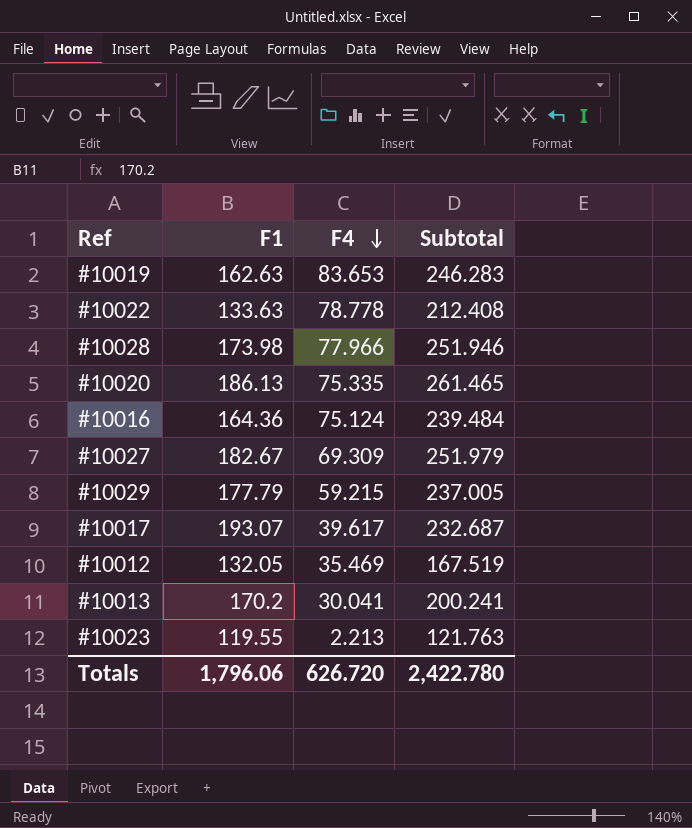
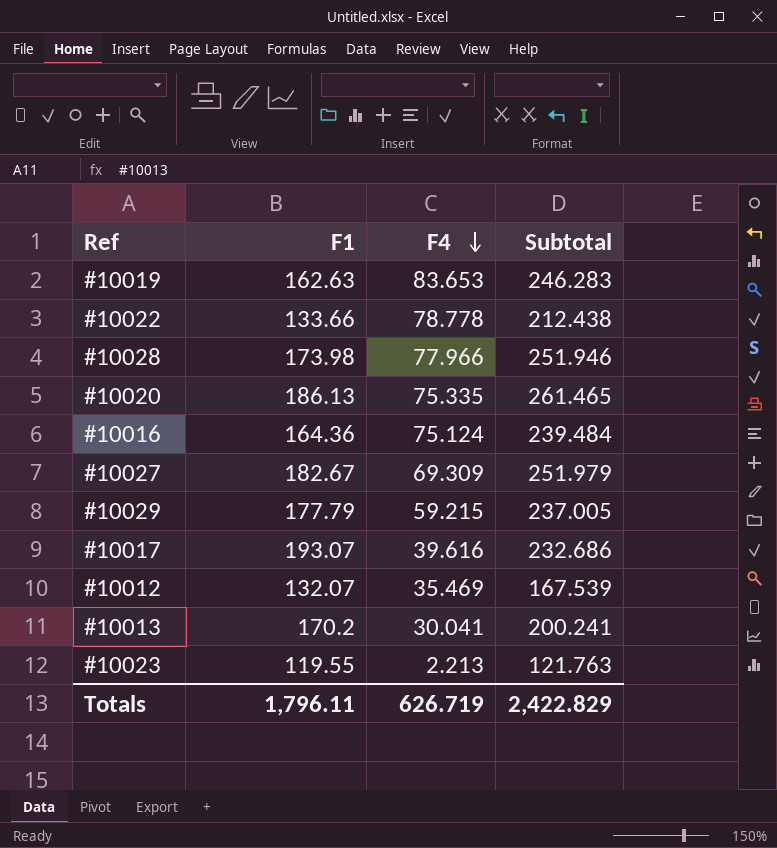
#10022 | F1: 133.63 -> 133.66
#10022 | Subtotal: 212.408 -> 212.438
#10017 | F4: 39.617 -> 39.616
#10017 | Subtotal: 232.687 -> 232.686
#10012 | F1: 132.05 -> 132.07
#10012 | Subtotal: 167.519 -> 167.539
Totals | F1: 1,796.06 -> 1,796.11
Totals | F4: 626.720 -> 626.719
Totals | Subtotal: 2,422.780 -> 2,422.829

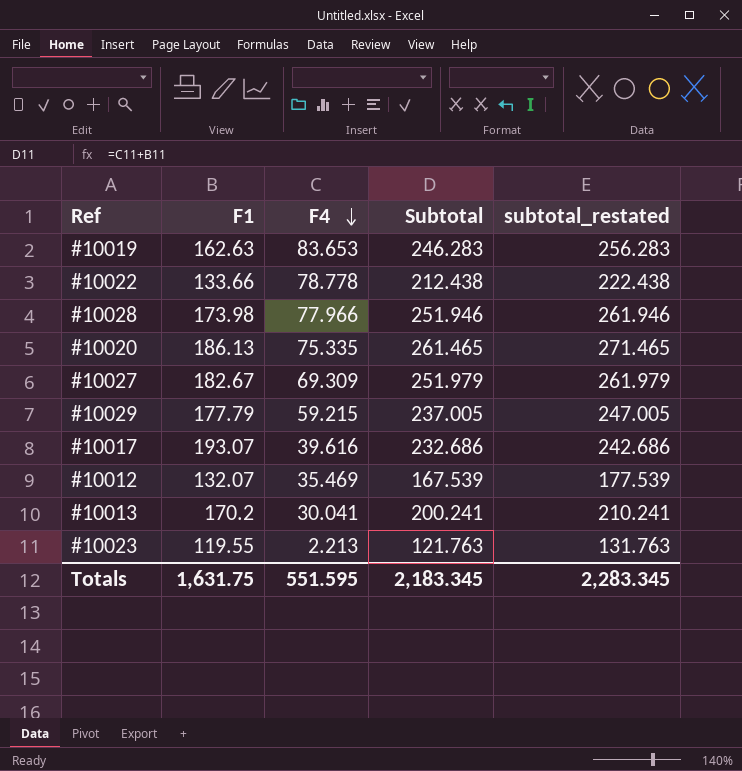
column subtotal_restated | formula: none -> [Subtotal] + 10
row #10016: 164.36 | 75.124 | 239.484 -> none
Totals | F1: 1,796.11 -> 1,631.75
Totals | F4: 626.719 -> 551.595
Totals | Subtotal: 2,422.829 -> 2,183.345

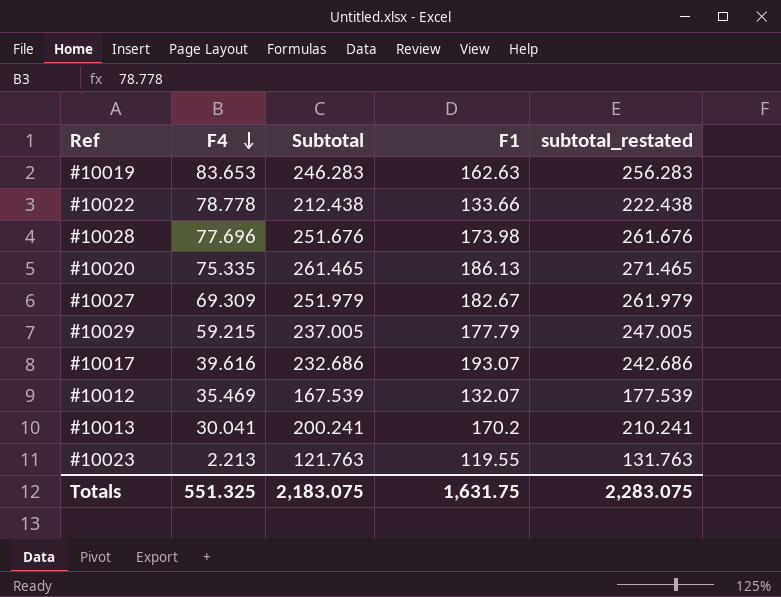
column F1 | position: 2 -> 4
#10028 | F4: 77.966 -> 77.696
#10028 | Subtotal: 251.946 -> 251.676
#10028 | subtotal_restated: 261.946 -> 261.676
Totals | F4: 551.595 -> 551.325
Totals | Subtotal: 2,183.345 -> 2,183.075
Totals | subtotal_restated: 2,283.345 -> 2,283.075

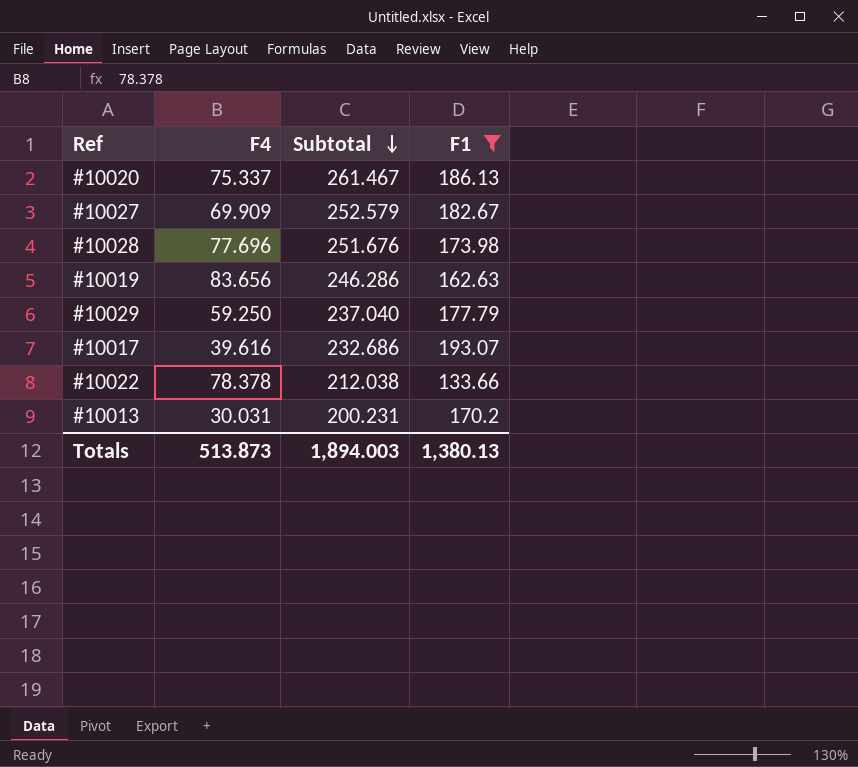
filter: none -> F1 >= 133.66
row order: F4 descending -> Subtotal descending
column subtotal_restated | formula: [Subtotal] + 10 -> none
#10020 | F4: 75.335 -> 75.337
#10020 | Subtotal: 261.465 -> 261.467
#10027 | F4: 69.309 -> 69.909
#10027 | Subtotal: 251.979 -> 252.579
#10019 | F4: 83.653 -> 83.656
#10019 | Subtotal: 246.283 -> 246.286
#10029 | F4: 59.215 -> 59.250
#10029 | Subtotal: 237.005 -> 237.040
#10022 | F4: 78.778 -> 78.378
#10022 | Subtotal: 212.438 -> 212.038
#10013 | F4: 30.041 -> 30.031
#10013 | Subtotal: 200.241 -> 200.231
Totals | F4: 551.325 -> 513.873
Totals | Subtotal: 2,183.075 -> 1,894.003
Totals | F1: 1,631.75 -> 1,380.13

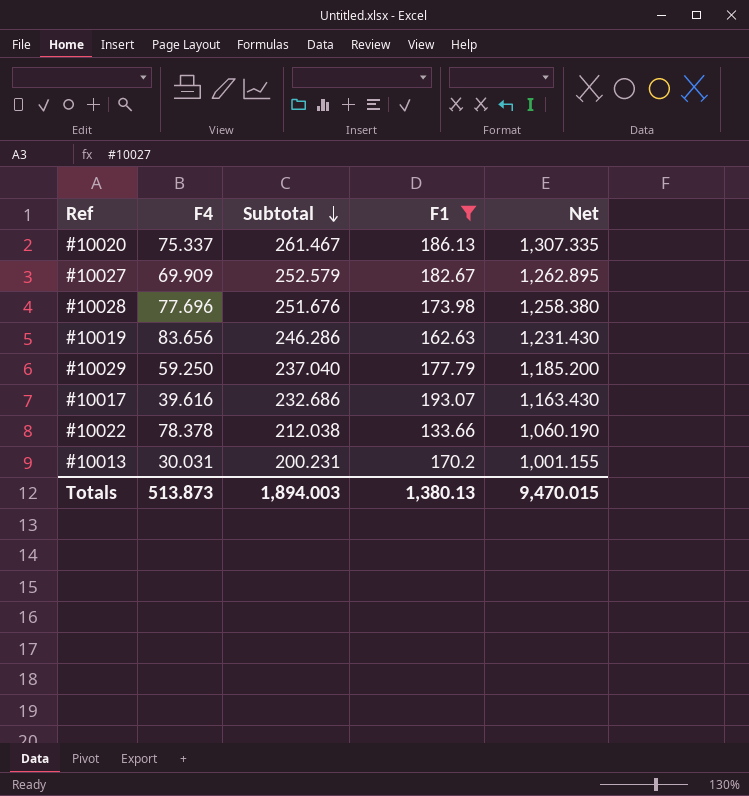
column Net | formula: none -> [Subtotal] * 5

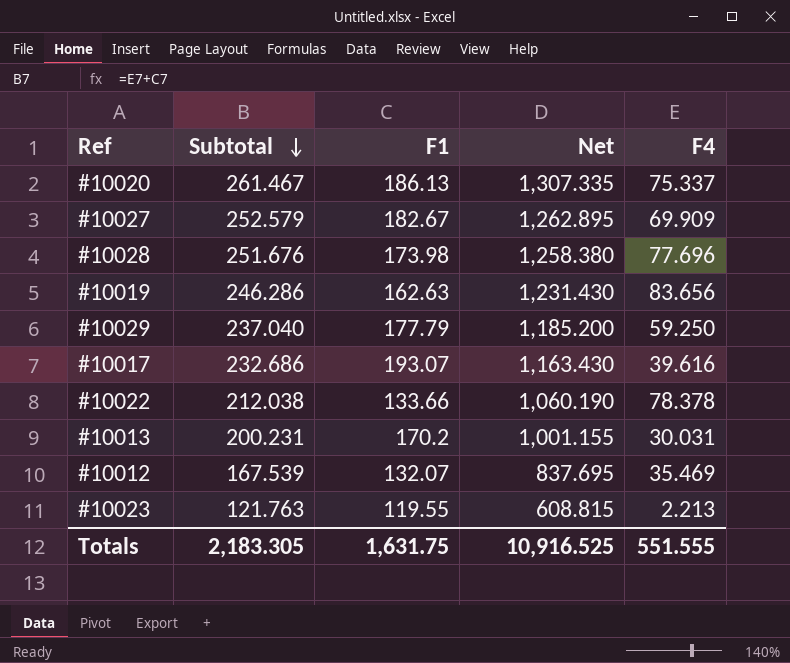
filter: F1 >= 133.66 -> none
column F4 | position: 2 -> 5
Totals | Subtotal: 1,894.003 -> 2,183.305
Totals | F1: 1,380.13 -> 1,631.75
Totals | Net: 9,470.015 -> 10,916.525
Totals | F4: 513.873 -> 551.555

